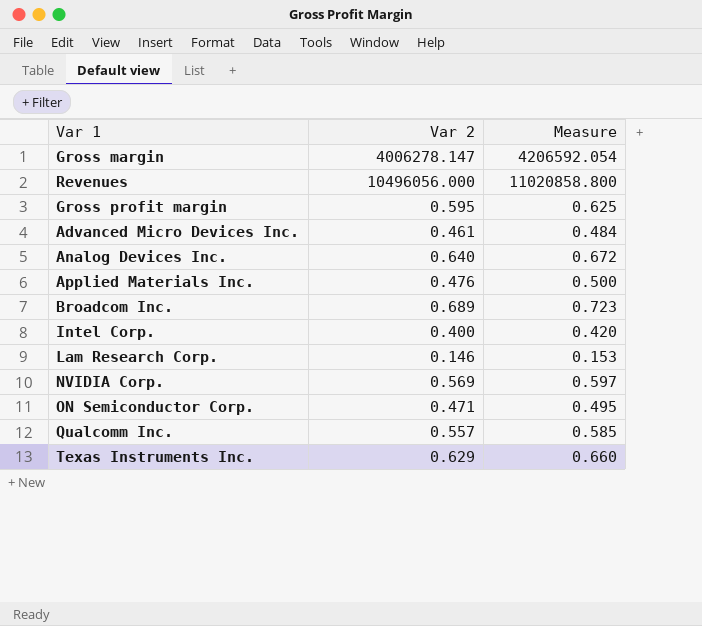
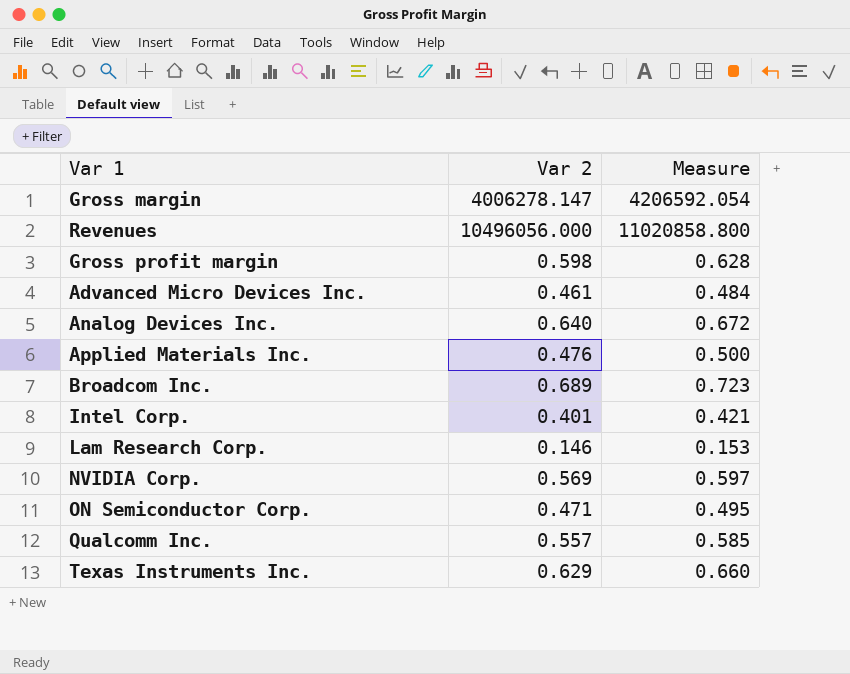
Gross profit margin | Var 2: 0.595 -> 0.598
Gross profit margin | Measure: 0.625 -> 0.628
Intel Corp. | Var 2: 0.400 -> 0.401
Intel Corp. | Measure: 0.420 -> 0.421

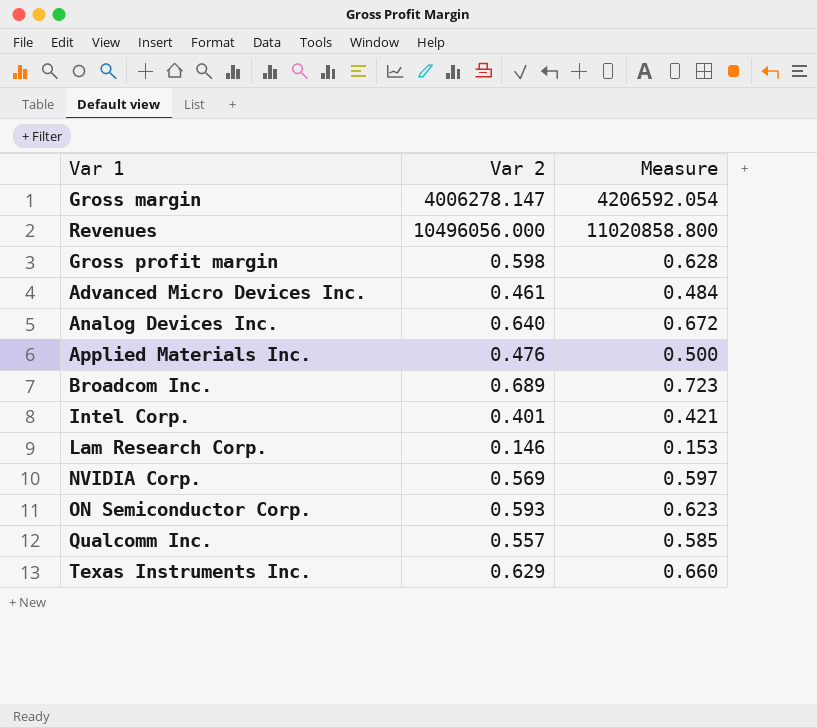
ON Semiconductor Corp. | Var 2: 0.471 -> 0.593
ON Semiconductor Corp. | Measure: 0.495 -> 0.623

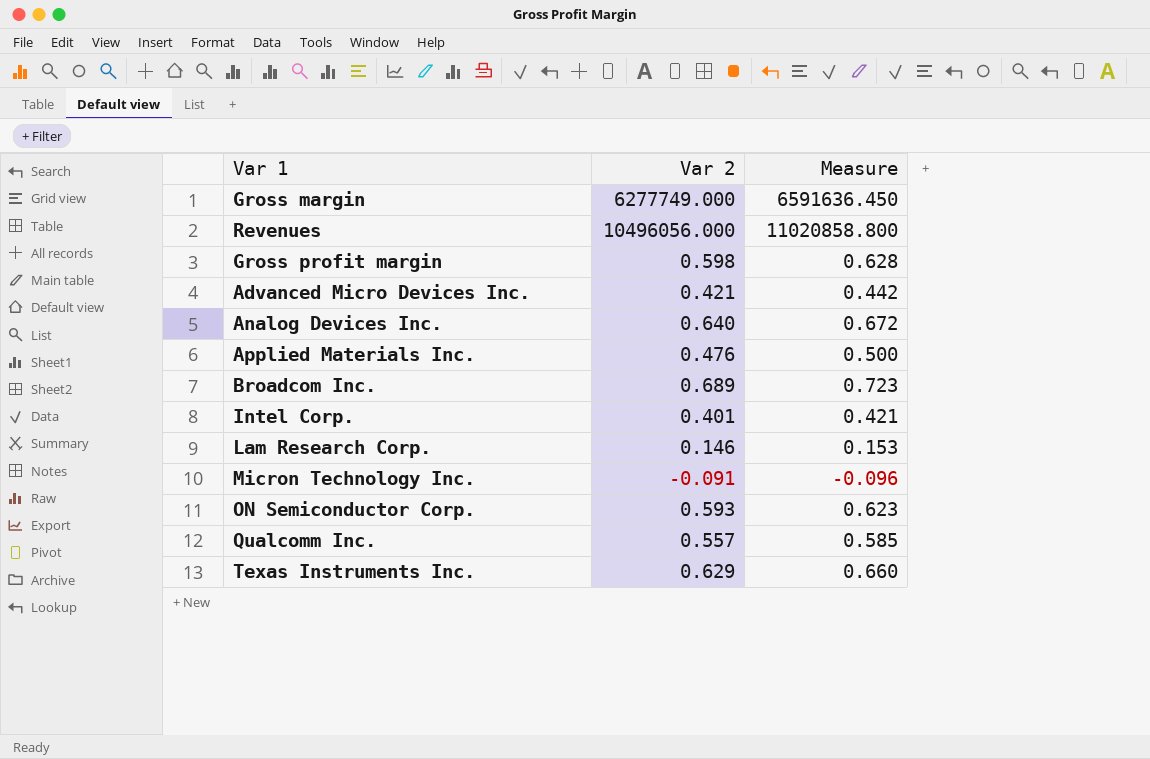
row NVIDIA Corp.: 0.569 | 0.597 -> none
Gross margin | Var 2: 4006278.147 -> 6277749.000
Gross margin | Measure: 4206592.054 -> 6591636.450
Advanced Micro Devices Inc. | Var 2: 0.461 -> 0.421
Advanced Micro Devices Inc. | Measure: 0.484 -> 0.442
row Micron Technology Inc.: none -> -0.091 | -0.096

